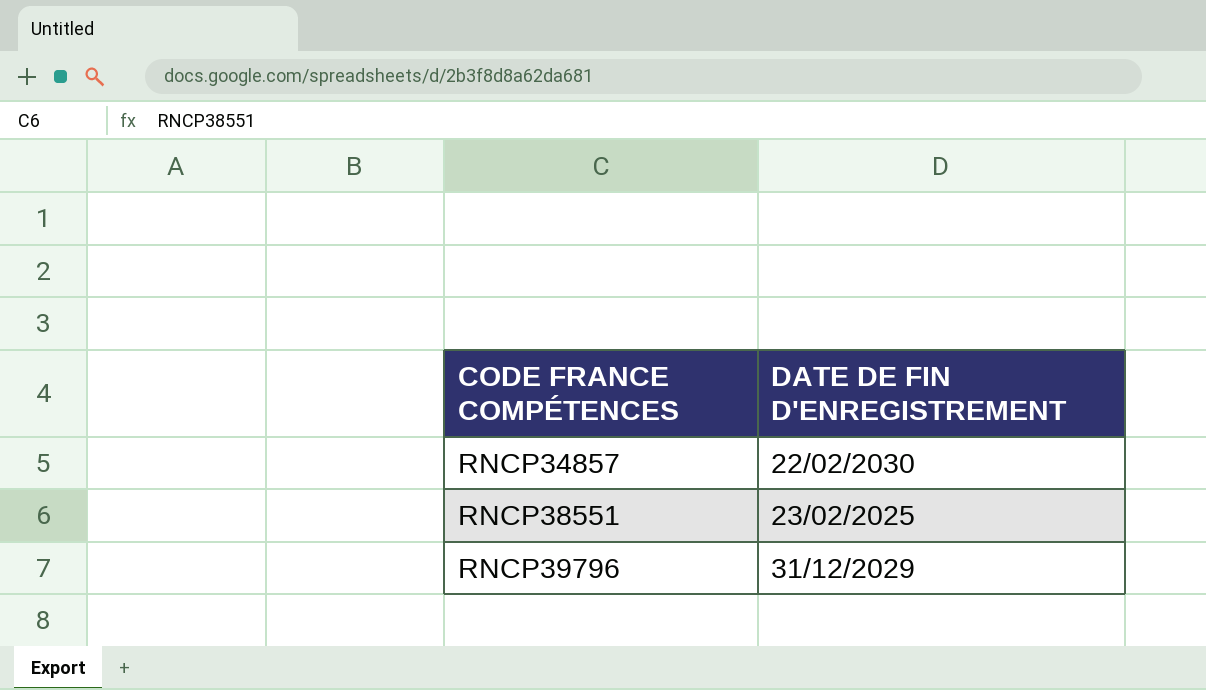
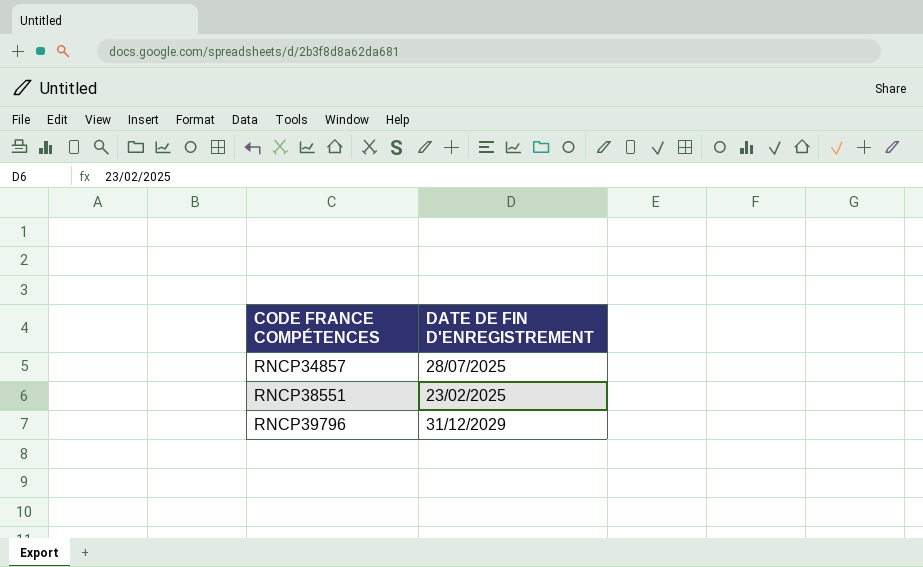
RNCP34857 | DATE DE FIN D'ENREGISTREMENT: 22/02/2030 -> 28/07/2025

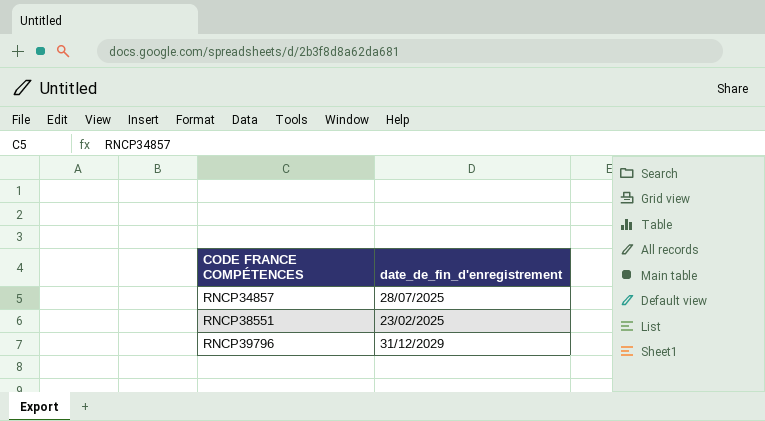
column name: DATE DE FIN D'ENREGISTREMENT -> date_de_fin_d'enregistrement

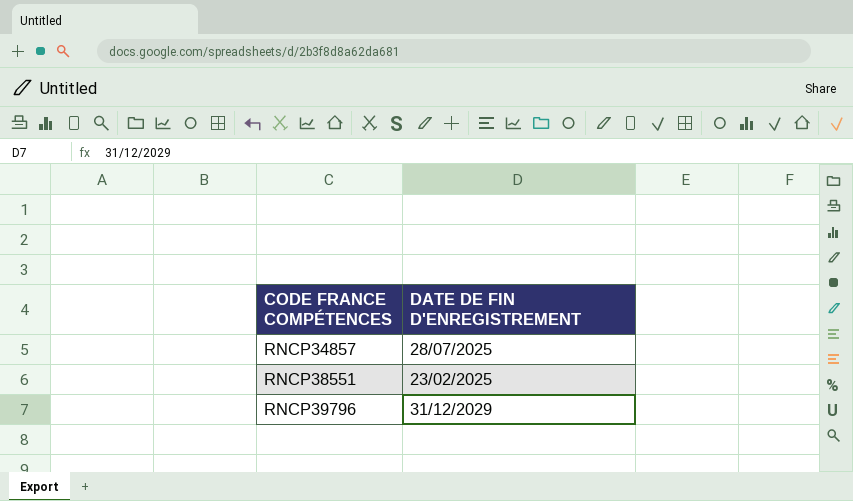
column name: date_de_fin_d'enregistrement -> DATE DE FIN D'ENREGISTREMENT

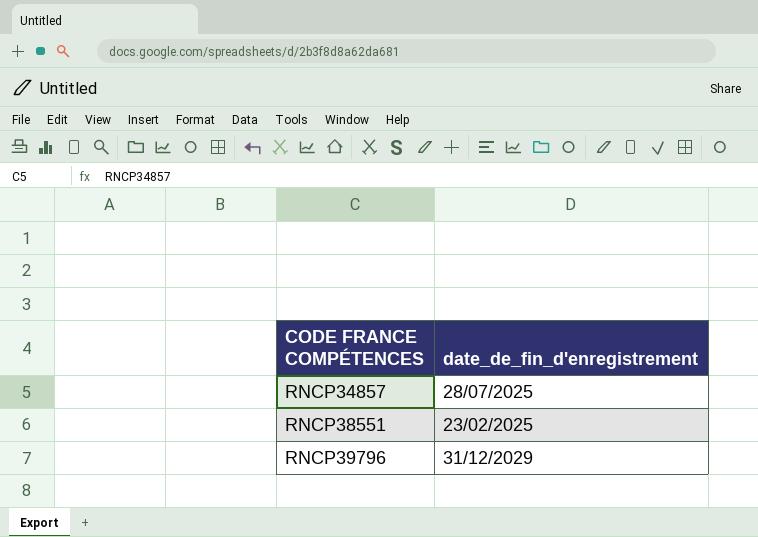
column name: DATE DE FIN D'ENREGISTREMENT -> date_de_fin_d'enregistrement

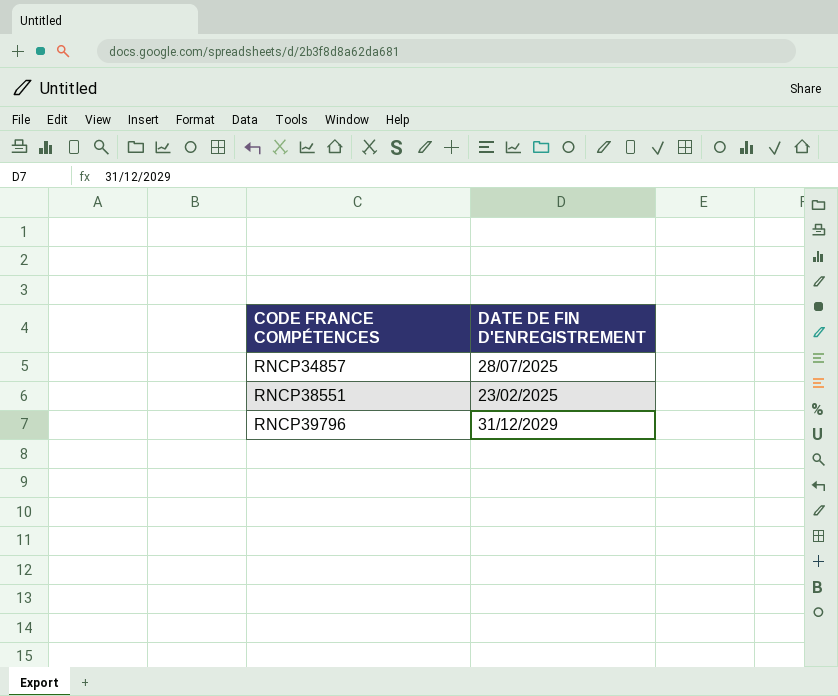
column name: date_de_fin_d'enregistrement -> DATE DE FIN D'ENREGISTREMENT

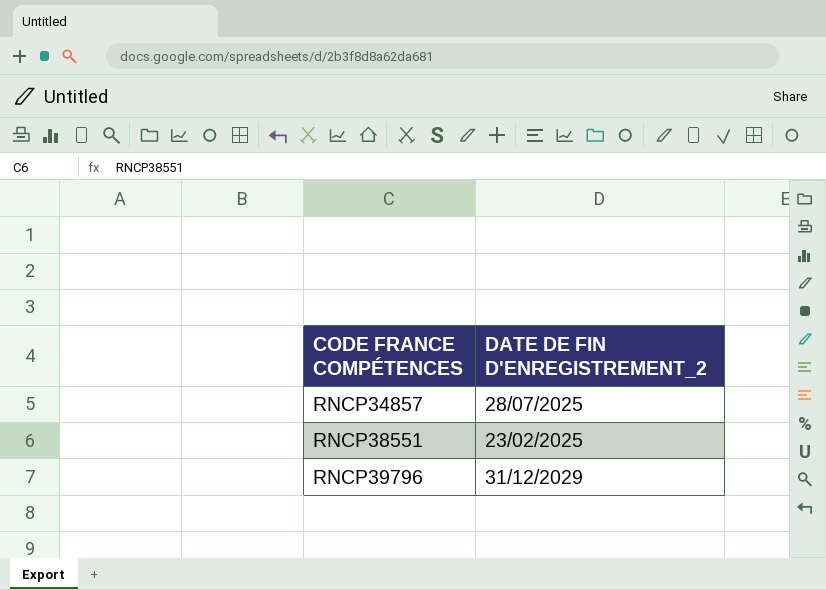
column name: DATE DE FIN D'ENREGISTREMENT -> DATE DE FIN D'ENREGISTREMENT_2

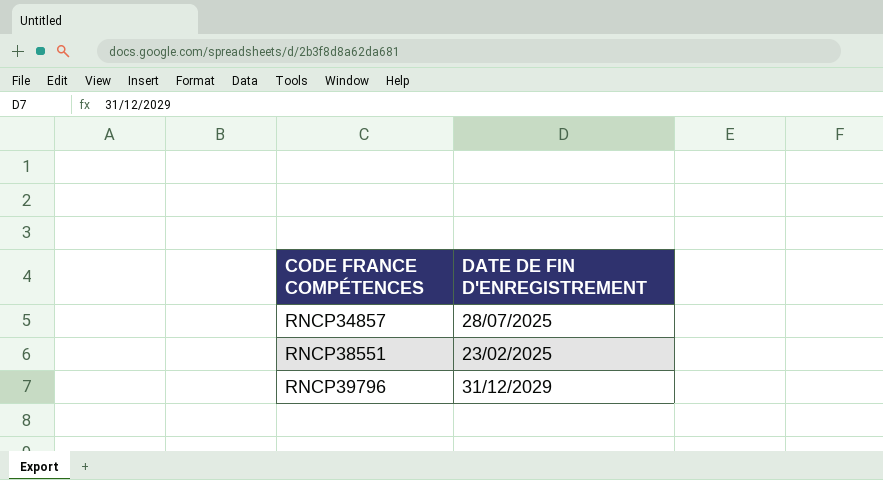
column name: DATE DE FIN D'ENREGISTREMENT_2 -> DATE DE FIN D'ENREGISTREMENT

